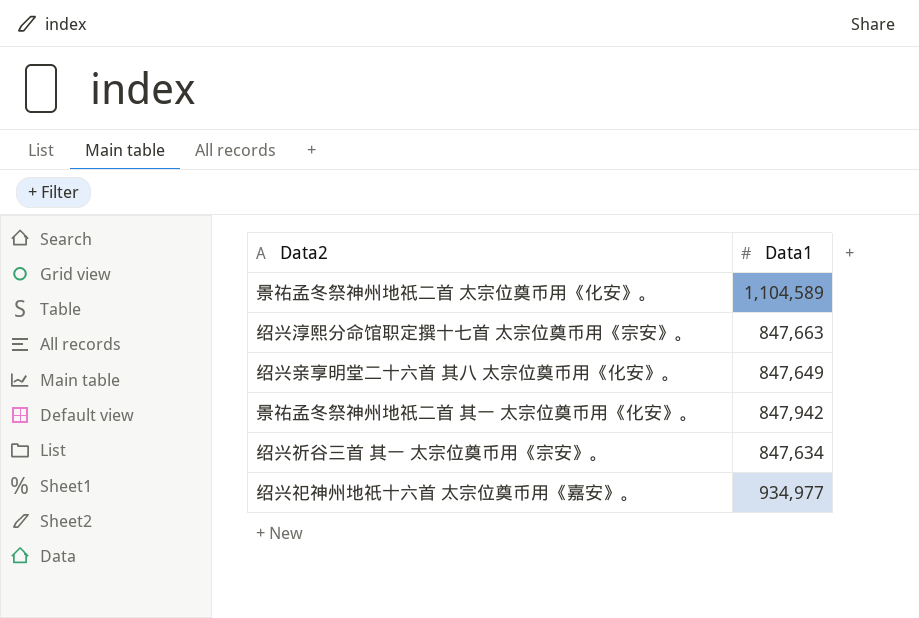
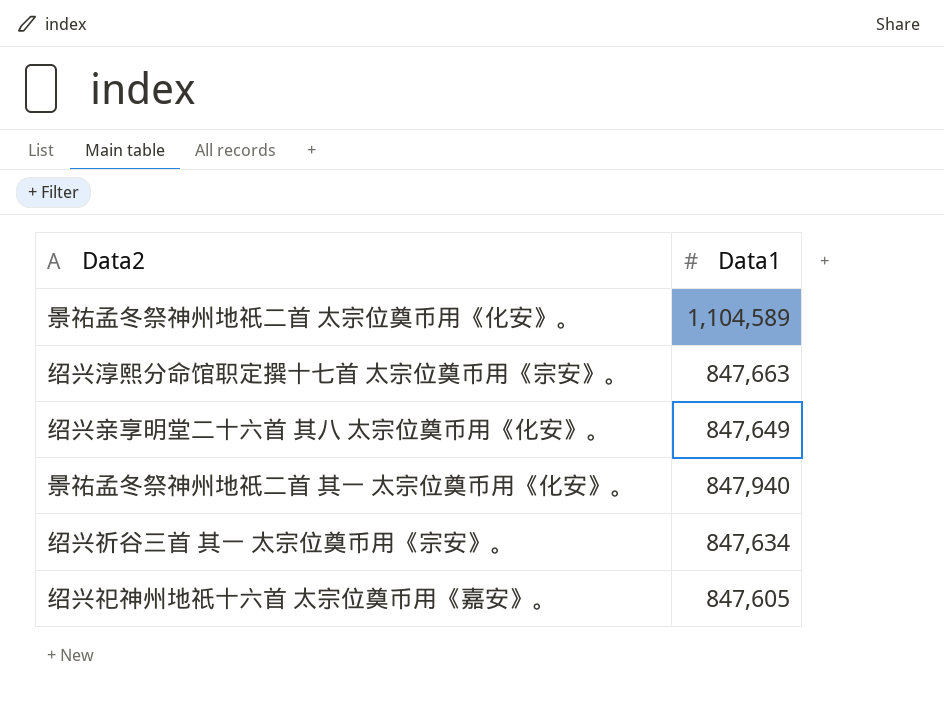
景祐孟冬祭神州地祇二首 其一 太宗位奠币用《化安》。 | Data1: 847,942 -> 847,940
绍兴祀神州地祇十六首 太宗位奠币用《嘉安》。 | Data1: 934,977 -> 847,605

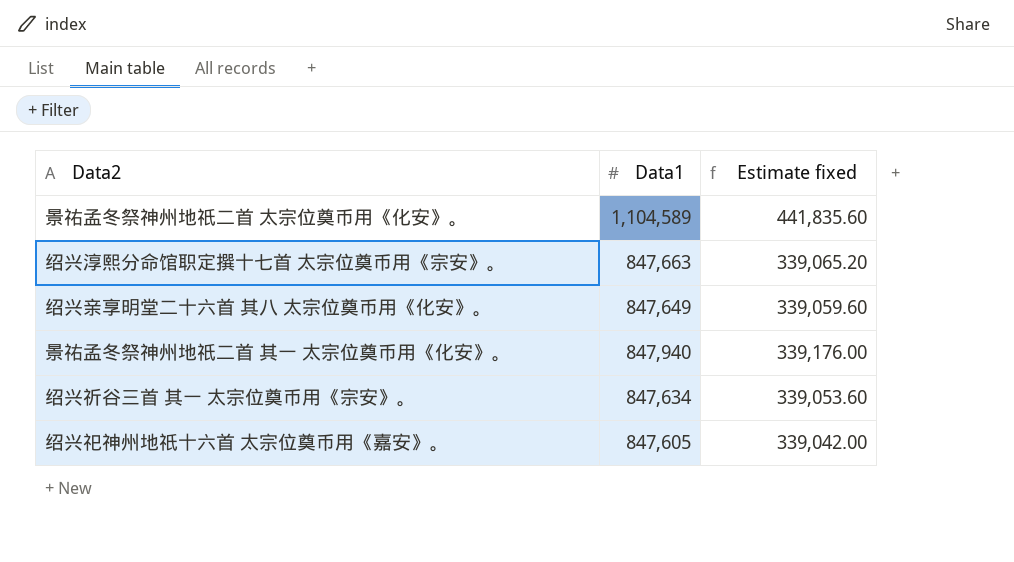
column Estimate fixed | formula: none -> [Data1] * 0.4

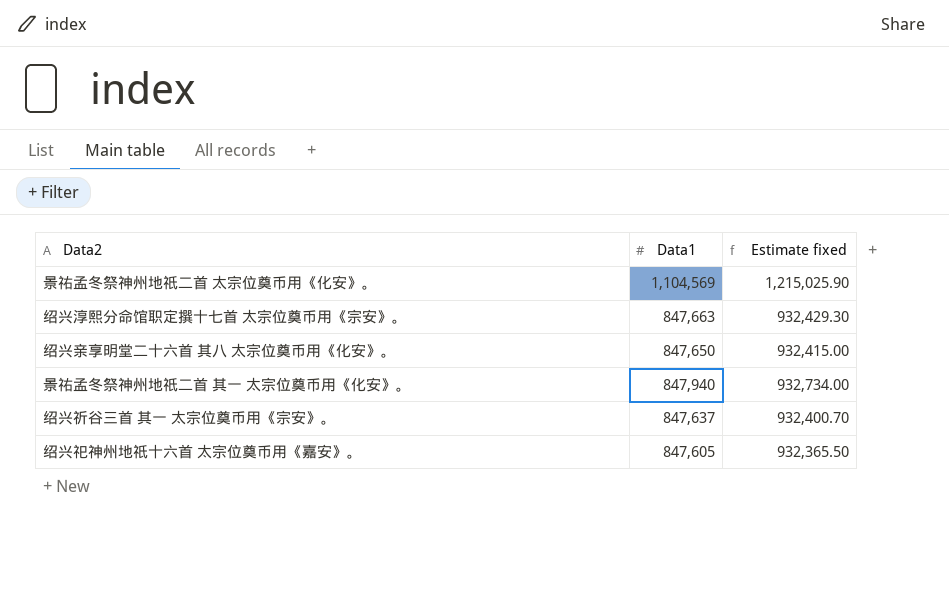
column Estimate fixed | formula: [Data1] * 0.4 -> [Data1] * 1.1
景祐孟冬祭神州地祇二首 太宗位奠币用《化安》。 | Data1: 1,104,589 -> 1,104,569
绍兴亲享明堂二十六首 其八 太宗位奠币用《化安》。 | Data1: 847,649 -> 847,650
绍兴祈谷三首 其一 太宗位奠币用《宗安》。 | Data1: 847,634 -> 847,637

